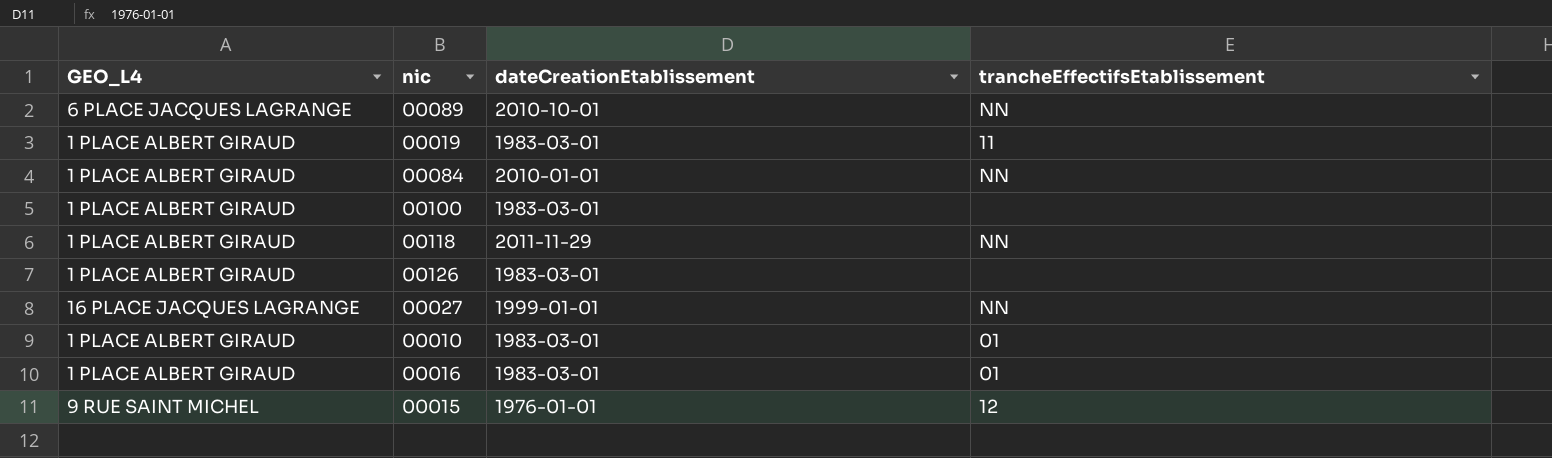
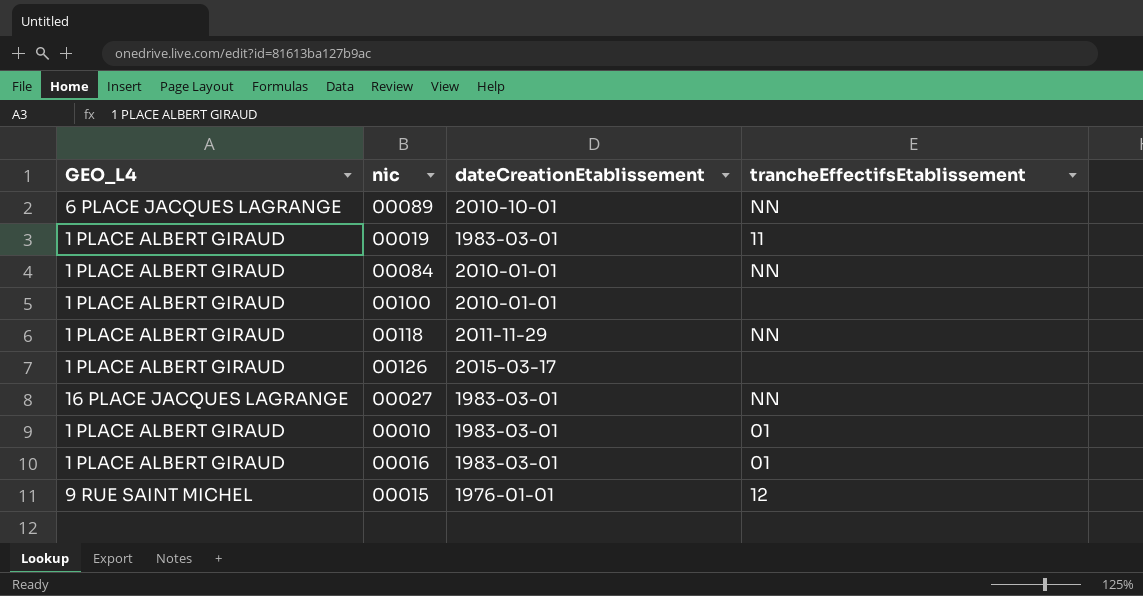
00100 | dateCreationEtablissement: 1983-03-01 -> 2010-01-01
00126 | dateCreationEtablissement: 1983-03-01 -> 2015-03-17
00027 | dateCreationEtablissement: 1999-01-01 -> 1983-03-01

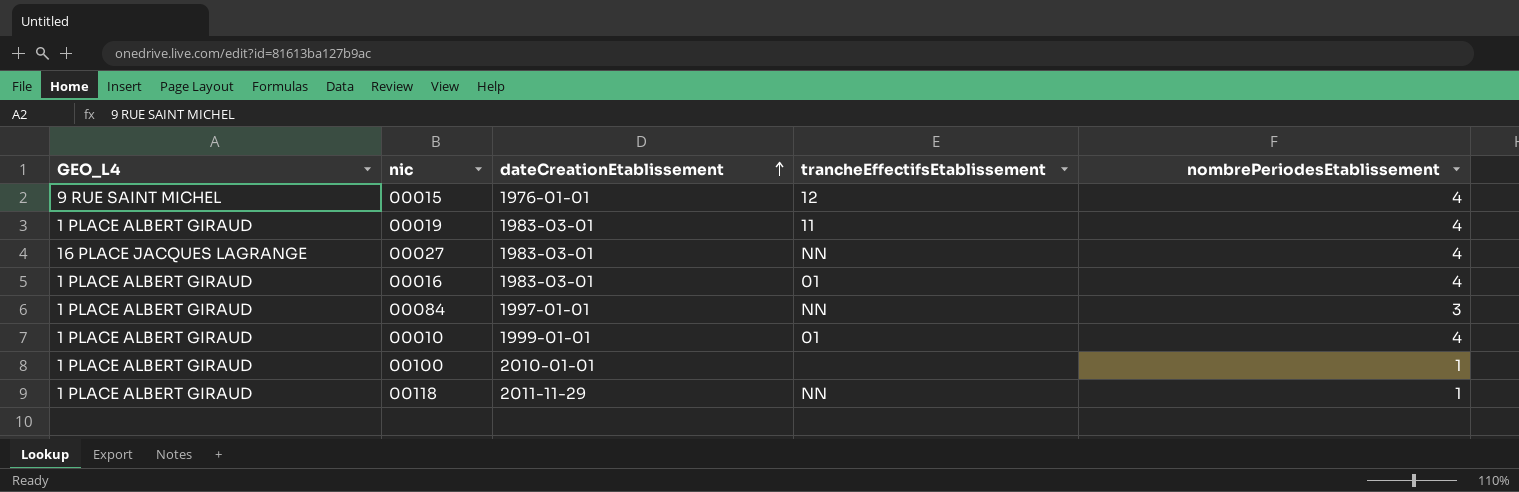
row order: none -> dateCreationEtablissement ascending
column nombrePeriodesEtablissement | position: none -> 5
row 00089: 6 PLACE JACQUES LAGRANGE | 2010-10-01 | NN -> none
row 00126: 1 PLACE ALBERT GIRAUD | 2015-03-17 | none -> none
00084 | dateCreationEtablissement: 2010-01-01 -> 1997-01-01
00010 | dateCreationEtablissement: 1983-03-01 -> 1999-01-01

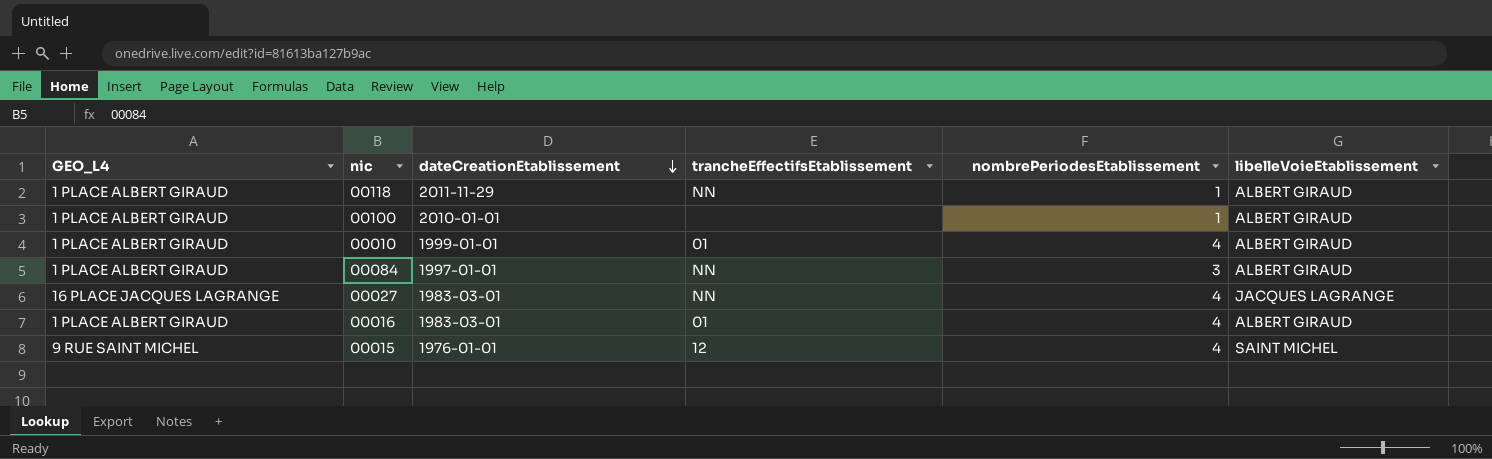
row order: dateCreationEtablissement ascending -> dateCreationEtablissement descending
column libelleVoieEtablissement | position: none -> 6
row 00019: 1 PLACE ALBERT GIRAUD | 1983-03-01 | 11 | 4 -> none

